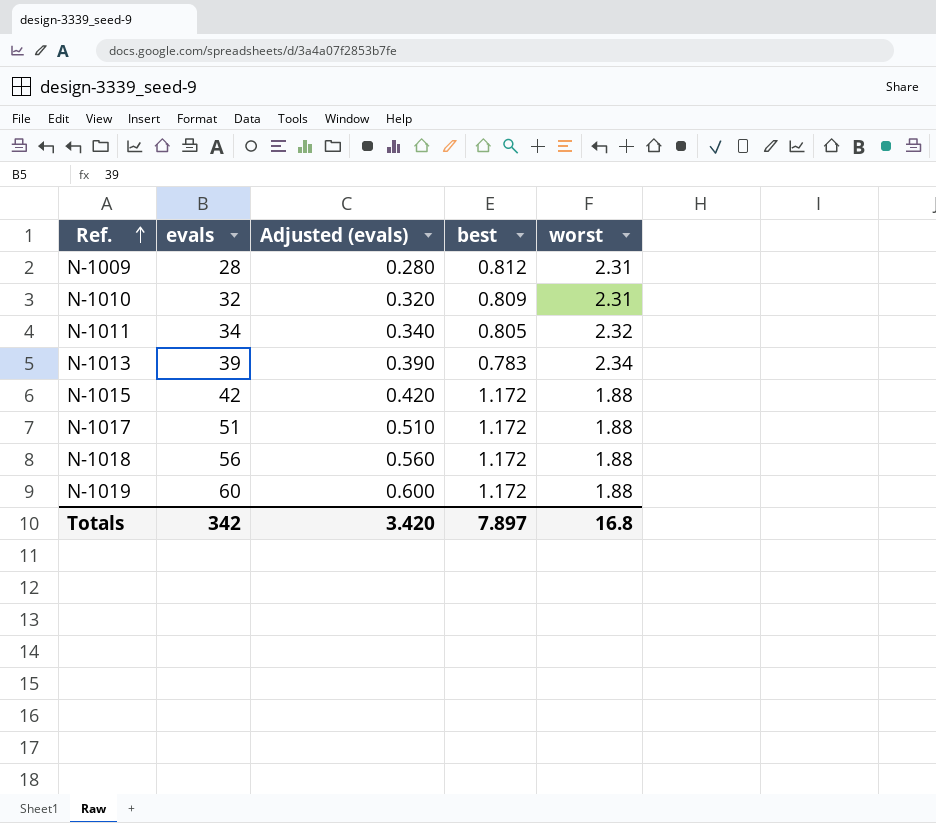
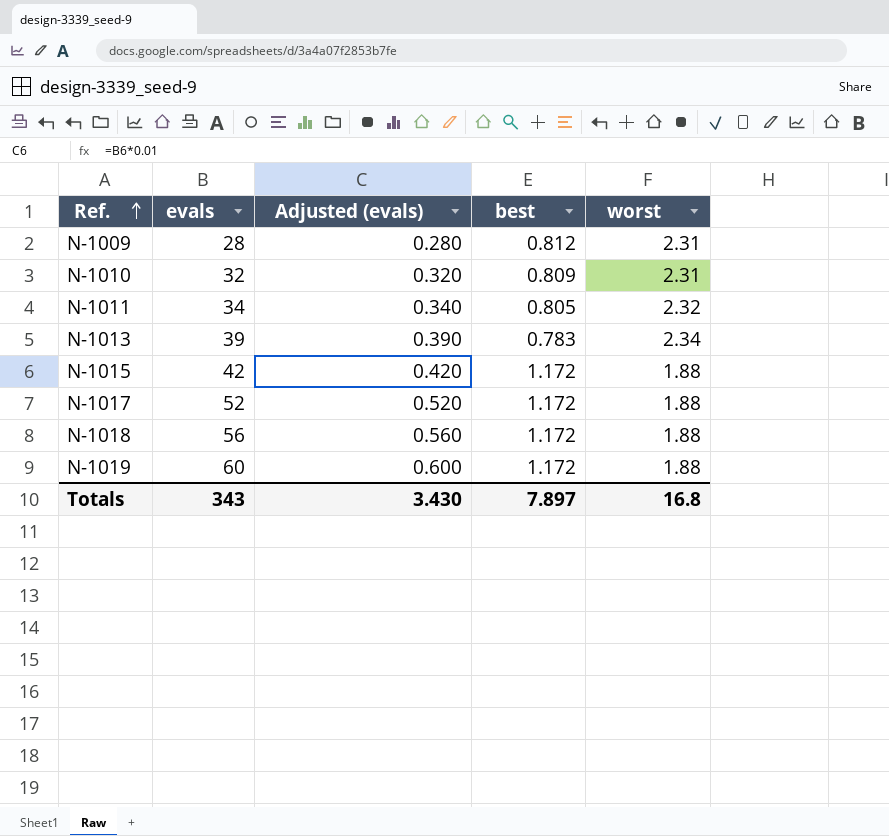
N-1017 | evals: 51 -> 52
N-1017 | Adjusted (evals): 0.510 -> 0.520
Totals | evals: 342 -> 343
Totals | Adjusted (evals): 3.420 -> 3.430

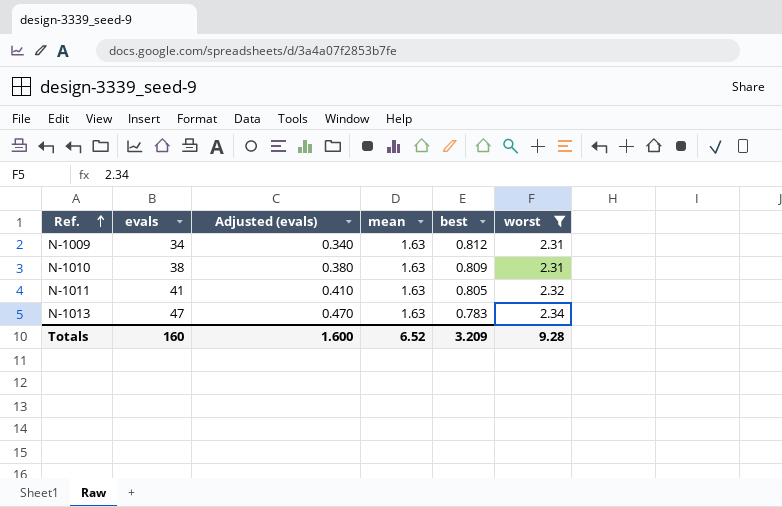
filter: none -> worst != 1.88
column mean | position: none -> 4
N-1009 | evals: 28 -> 34
N-1009 | Adjusted (evals): 0.280 -> 0.340
N-1010 | evals: 32 -> 38
N-1010 | Adjusted (evals): 0.320 -> 0.380
N-1011 | evals: 34 -> 41
N-1011 | Adjusted (evals): 0.340 -> 0.410
N-1013 | evals: 39 -> 47
N-1013 | Adjusted (evals): 0.390 -> 0.470
Totals | evals: 343 -> 160
Totals | Adjusted (evals): 3.430 -> 1.600
Totals | best: 7.897 -> 3.209
Totals | worst: 16.8 -> 9.28

